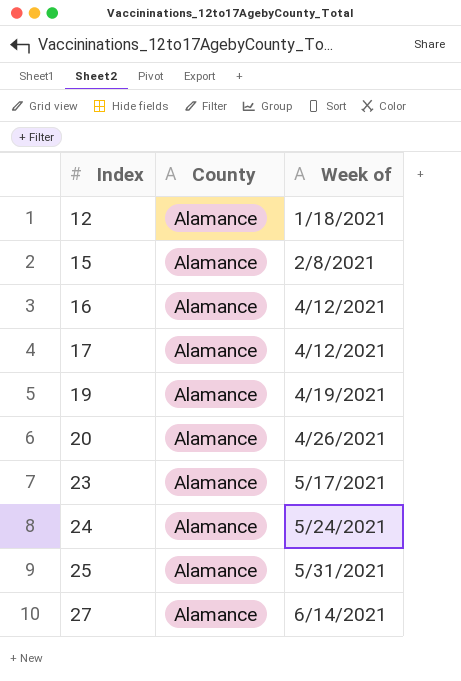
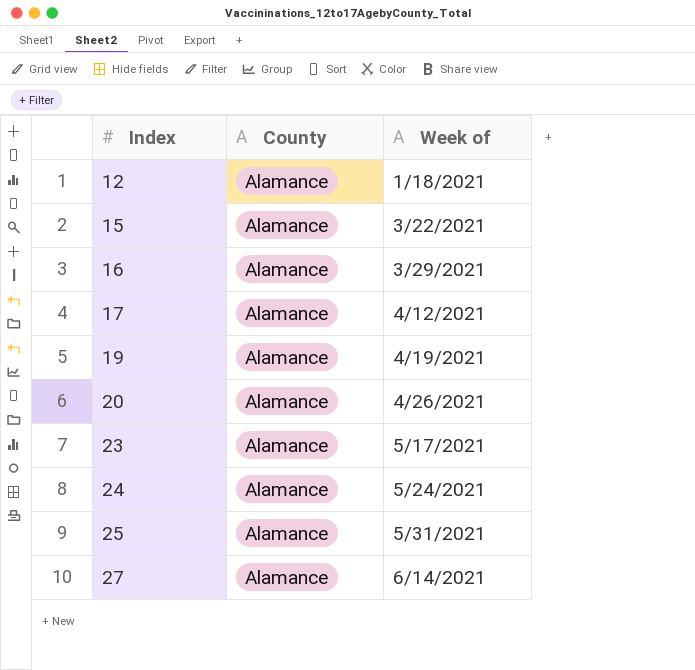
15 | Week of: 2/8/2021 -> 3/22/2021
16 | Week of: 4/12/2021 -> 3/29/2021

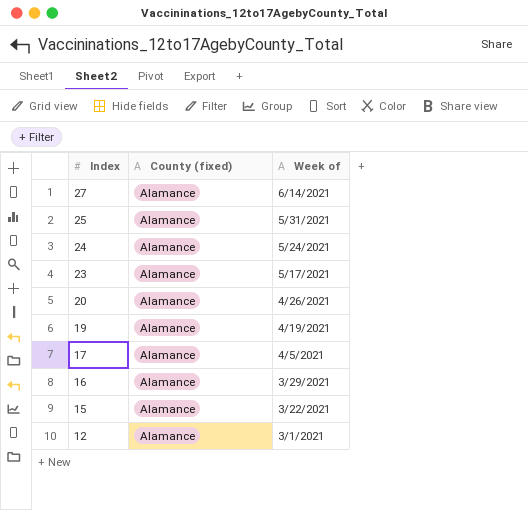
row order: Index ascending -> Index descending
column name: County -> County (fixed)
17 | Week of: 4/12/2021 -> 4/5/2021
12 | Week of: 1/18/2021 -> 3/1/2021

